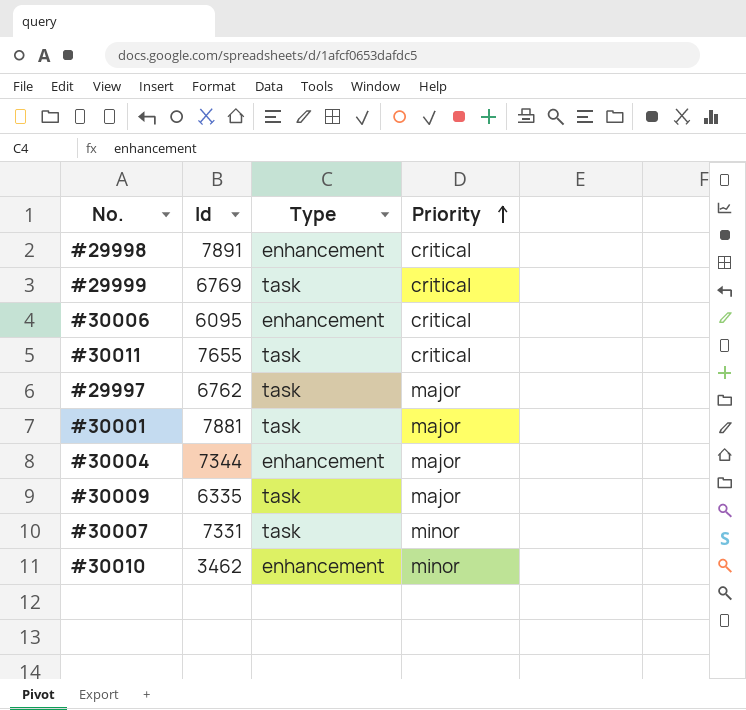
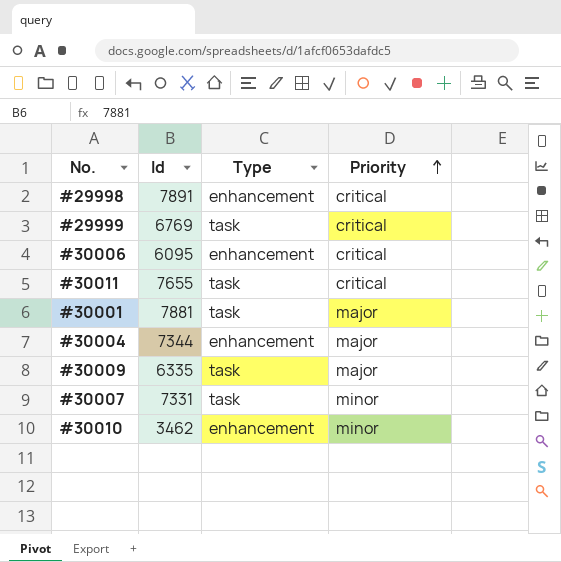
row #29997: 6762 | task | major -> none

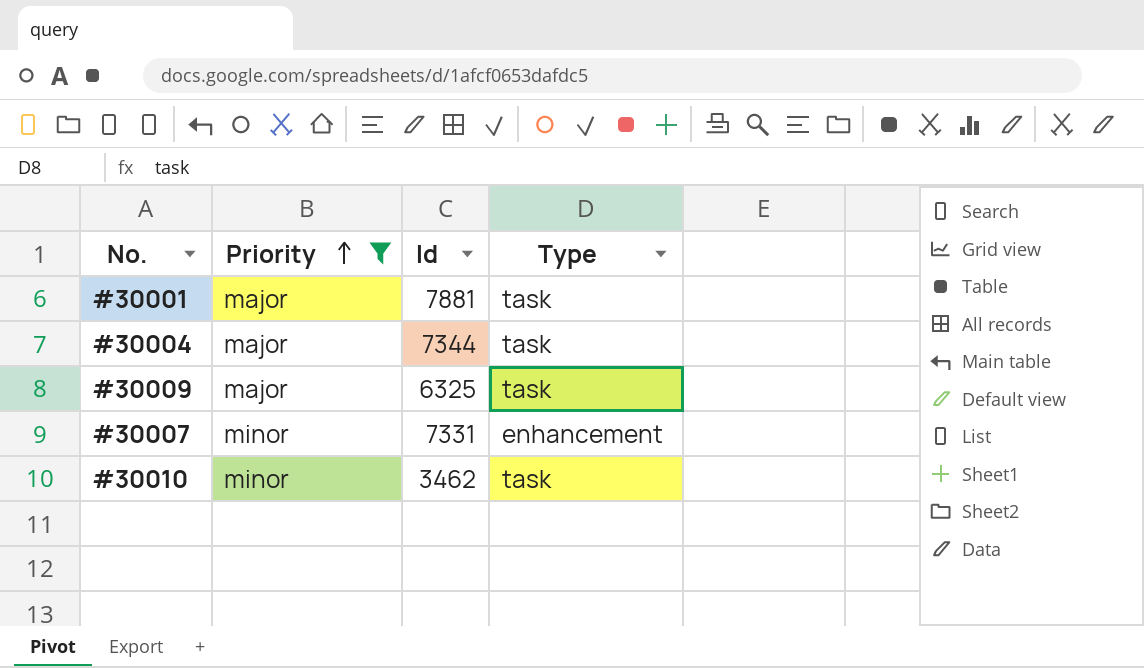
filter: none -> Priority != critical
column Priority | position: 4 -> 2
#30004 | Type: enhancement -> task
#30009 | Id: 6335 -> 6325
#30007 | Type: task -> enhancement
#30010 | Type: enhancement -> task

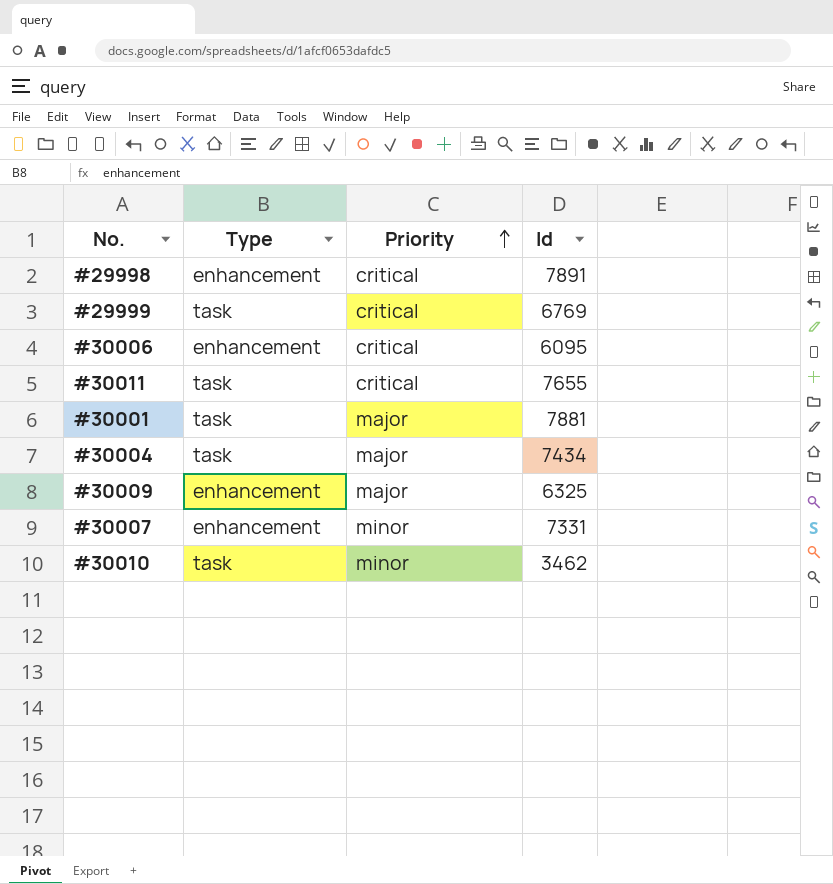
filter: Priority != critical -> none
column Type | position: 4 -> 2
#30004 | Id: 7344 -> 7434
#30009 | Type: task -> enhancement

